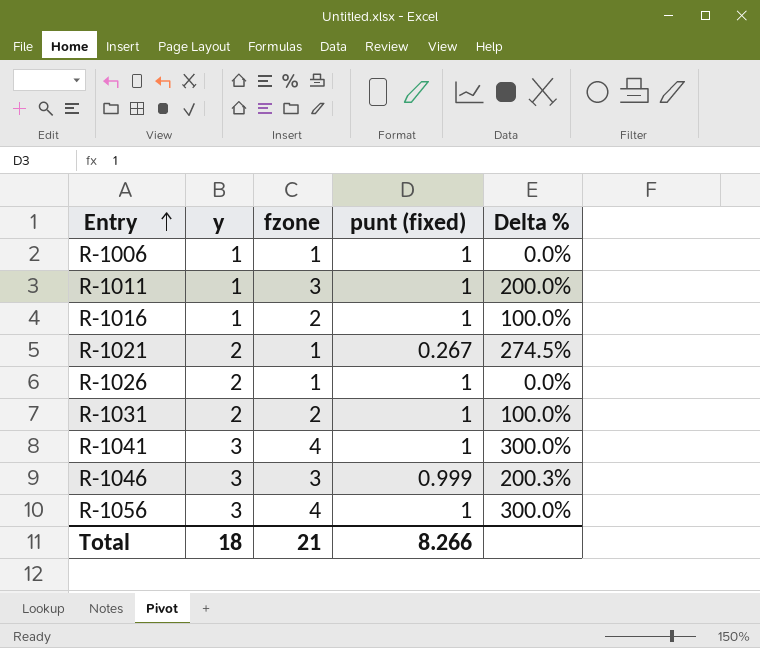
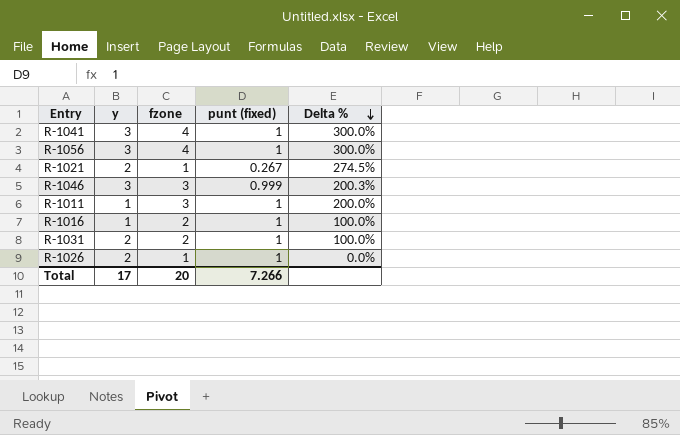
row order: Entry ascending -> Delta % descending
row R-1006: 1 | 1 | 1 | 0.0% -> none
Total | y: 18 -> 17
Total | fzone: 21 -> 20
Total | punt (fixed): 8.266 -> 7.266

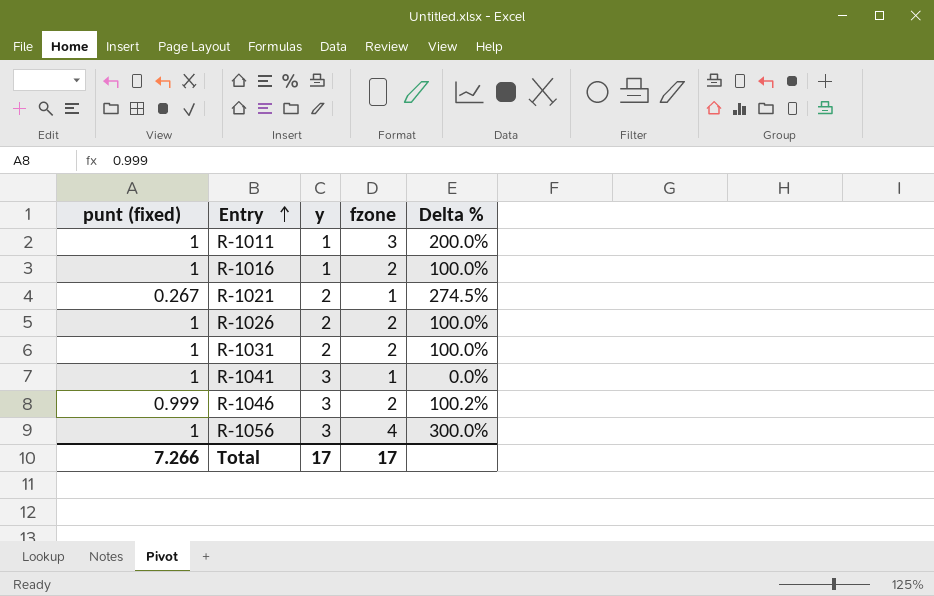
row order: Delta % descending -> Entry ascending
column punt (fixed) | position: 4 -> 1
R-1026 | fzone: 1 -> 2
R-1026 | Delta %: 0.0% -> 100.0%
R-1041 | fzone: 4 -> 1
R-1041 | Delta %: 300.0% -> 0.0%
R-1046 | fzone: 3 -> 2
R-1046 | Delta %: 200.3% -> 100.2%
Total | fzone: 20 -> 17

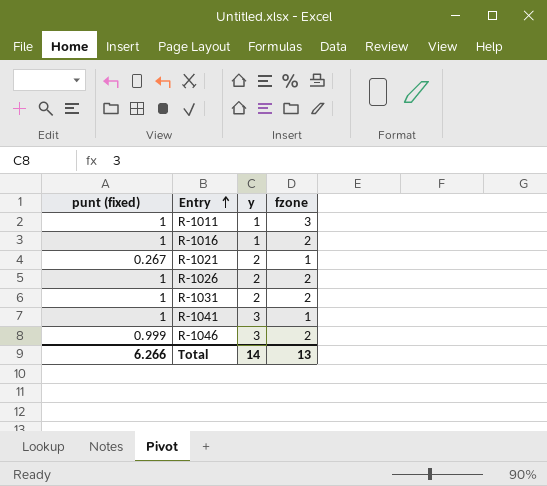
column Delta % | formula: ([fzone] - [punt (fixed)]) / [punt (fixed)] -> none
row R-1056: 1 | 3 | 4 | 300.0% -> none
Total | punt (fixed): 7.266 -> 6.266
Total | y: 17 -> 14
Total | fzone: 17 -> 13

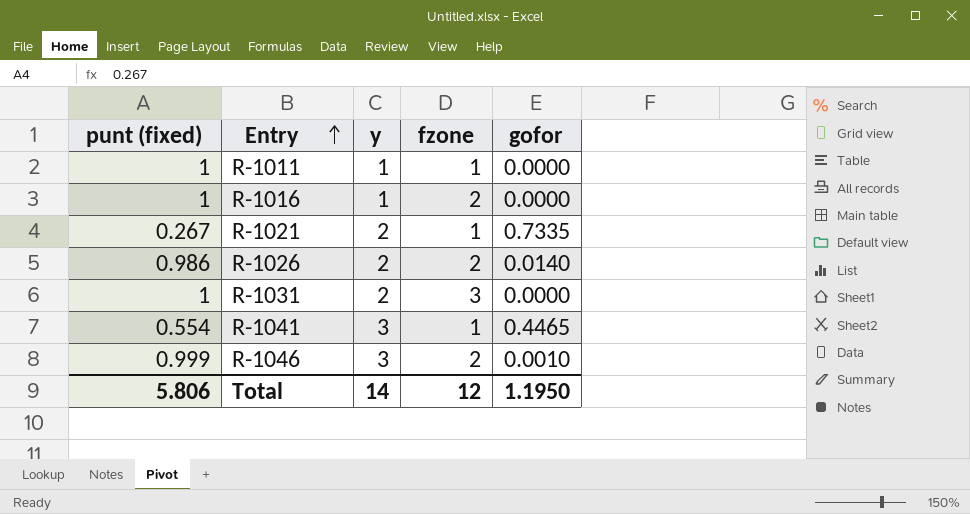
column gofor | position: none -> 5
R-1011 | fzone: 3 -> 1
R-1026 | punt (fixed): 1 -> 0.986
R-1031 | fzone: 2 -> 3
R-1041 | punt (fixed): 1 -> 0.554
Total | punt (fixed): 6.266 -> 5.806
Total | fzone: 13 -> 12

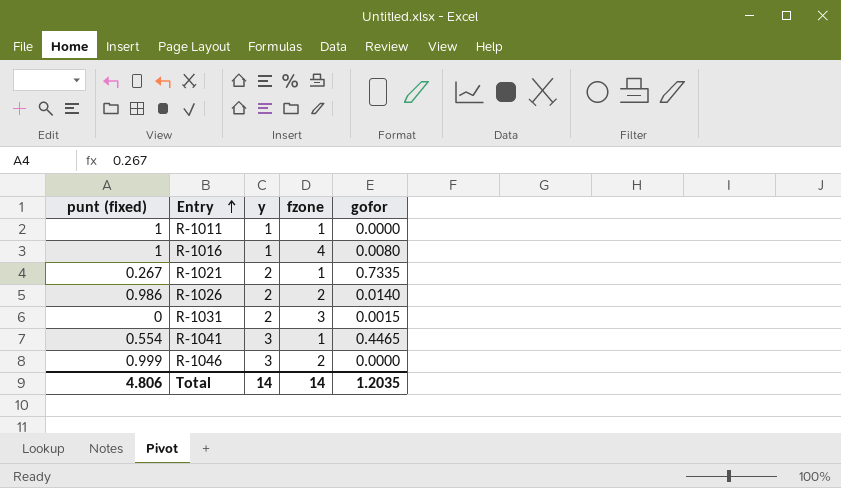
R-1016 | fzone: 2 -> 4
R-1016 | gofor: 0.0000 -> 0.0080
R-1031 | punt (fixed): 1 -> 0
R-1031 | gofor: 0.0000 -> 0.0015
R-1046 | gofor: 0.0010 -> 0.0000
Total | punt (fixed): 5.806 -> 4.806
Total | fzone: 12 -> 14
Total | gofor: 1.1950 -> 1.2035

